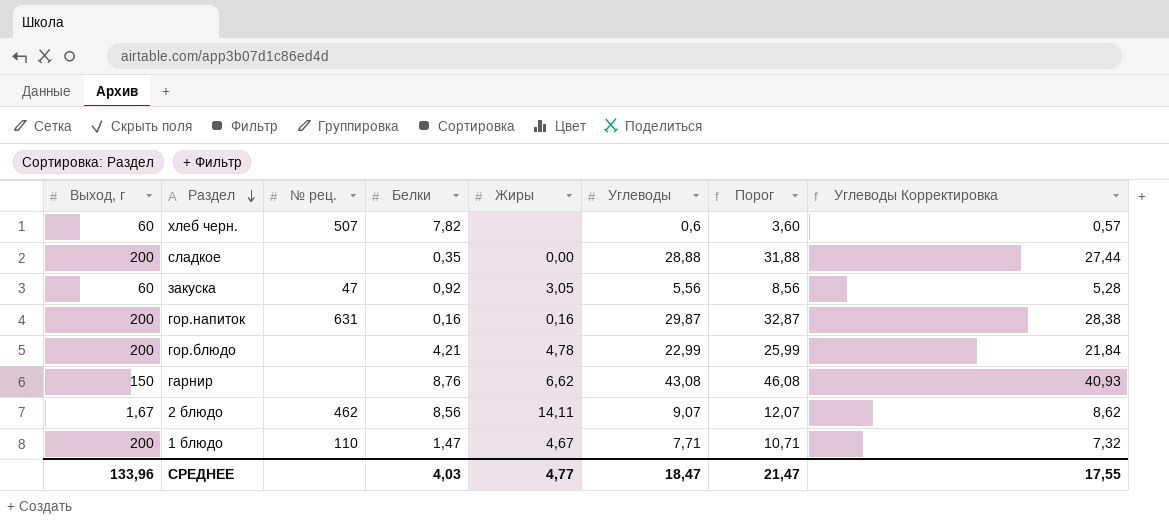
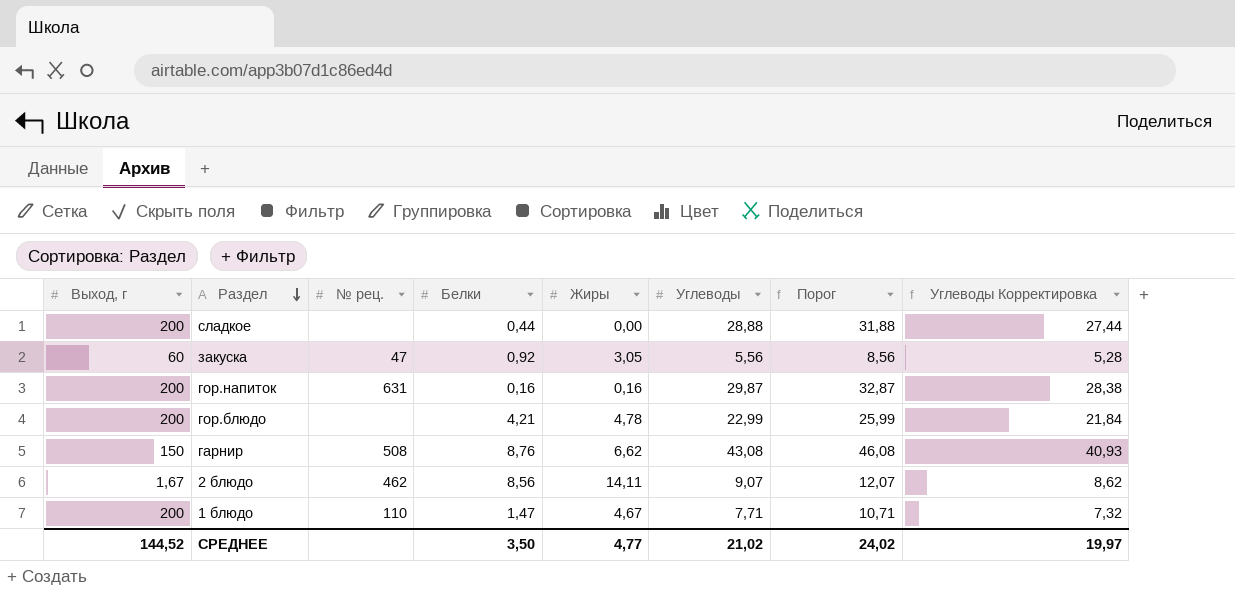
row хлеб черн.: 60 | 507 | 7,82 | none | 0,6 | 3,60 | 0,57 -> none
сладкое | Белки: 0,35 -> 0,44
гарнир | № рец.: none -> 508
СРЕДНЕЕ | Выход, г: 133,96 -> 144,52
СРЕДНЕЕ | Белки: 4,03 -> 3,50
СРЕДНЕЕ | Углеводы: 18,47 -> 21,02
СРЕДНЕЕ | Порог: 21,47 -> 24,02
СРЕДНЕЕ | Углеводы Корректировка: 17,55 -> 19,97

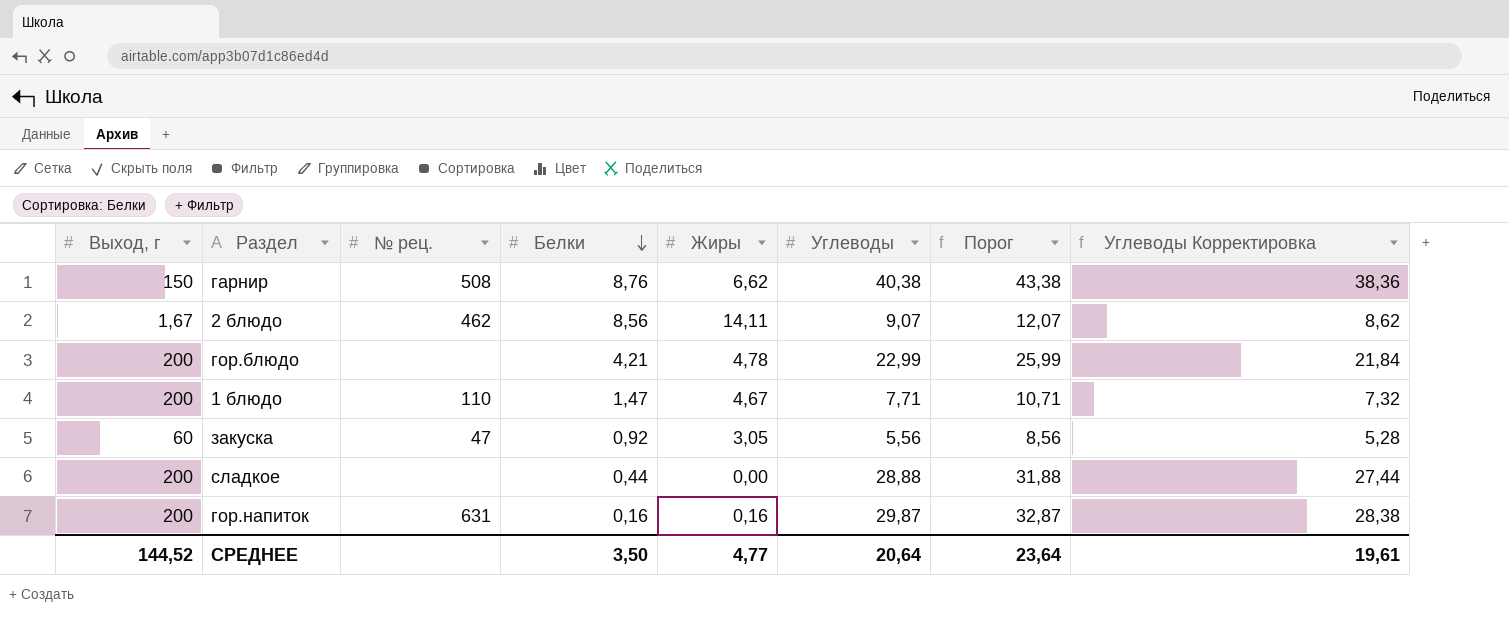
row order: Раздел descending -> Белки descending
гарнир | Углеводы: 43,08 -> 40,38
гарнир | Порог: 46,08 -> 43,38
гарнир | Углеводы Корректировка: 40,93 -> 38,36
СРЕДНЕЕ | Углеводы: 21,02 -> 20,64
СРЕДНЕЕ | Порог: 24,02 -> 23,64
СРЕДНЕЕ | Углеводы Корректировка: 19,97 -> 19,61

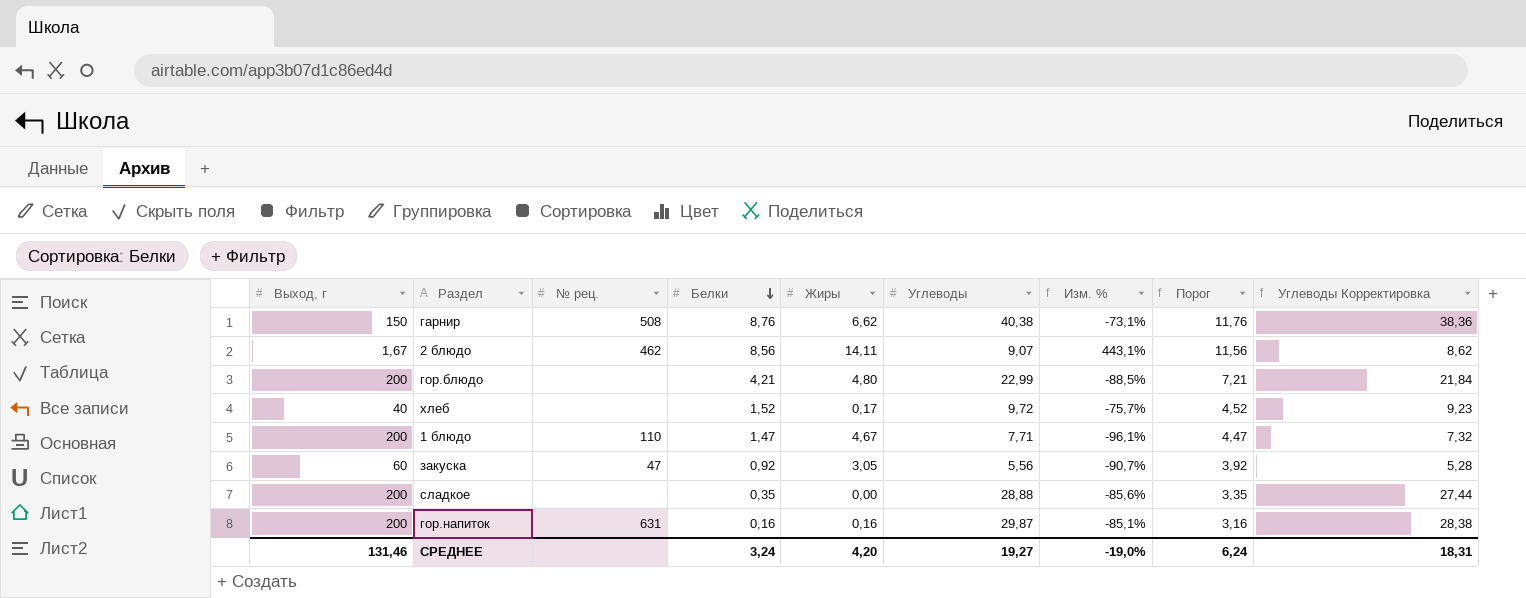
column Изм. % | formula: none -> ([Углеводы] - [Выход, г]) / [Выход, г]
column Порог | formula: [Углеводы] + 3 -> [Белки] + 3
гор.блюдо | Жиры: 4,78 -> 4,80
row хлеб: none -> 40 | none | 1,52 | 0,17 | 9,72 | -75,7% | 4,52 | 9,23
сладкое | Белки: 0,44 -> 0,35
СРЕДНЕЕ | Выход, г: 144,52 -> 131,46
СРЕДНЕЕ | Белки: 3,50 -> 3,24
СРЕДНЕЕ | Жиры: 4,77 -> 4,20
СРЕДНЕЕ | Углеводы: 20,64 -> 19,27
СРЕДНЕЕ | Порог: 23,64 -> 6,24
СРЕДНЕЕ | Углеводы Корректировка: 19,61 -> 18,31

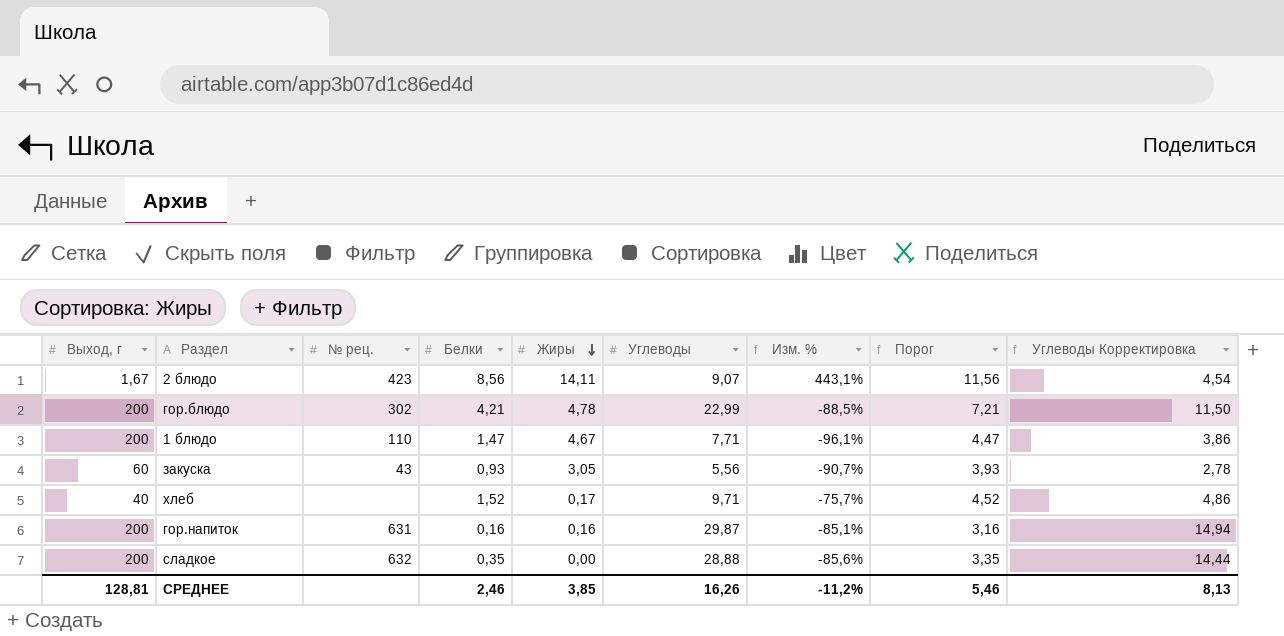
row order: Белки descending -> Жиры descending
column Углеводы Корректировка | formula: [Углеводы] * 0,95 -> [Углеводы] * 0,5
row гарнир: 150 | 508 | 8,76 | 6,62 | 40,38 | -73,1% | 11,76 | 38,36 -> none
2 блюдо | № рец.: 462 -> 423
гор.блюдо | № рец.: none -> 302
гор.блюдо | Жиры: 4,80 -> 4,78
закуска | № рец.: 47 -> 43
закуска | Белки: 0,92 -> 0,93
закуска | Порог: 3,92 -> 3,93
хлеб | Углеводы: 9,72 -> 9,71
сладкое | № рец.: none -> 632
СРЕДНЕЕ | Выход, г: 131,46 -> 128,81
СРЕДНЕЕ | Белки: 3,24 -> 2,46
СРЕДНЕЕ | Жиры: 4,20 -> 3,85
СРЕДНЕЕ | Углеводы: 19,27 -> 16,26
СРЕДНЕЕ | Изм. %: -19,0% -> -11,2%
СРЕДНЕЕ | Порог: 6,24 -> 5,46
СРЕДНЕЕ | Углеводы Корректировка: 18,31 -> 8,13

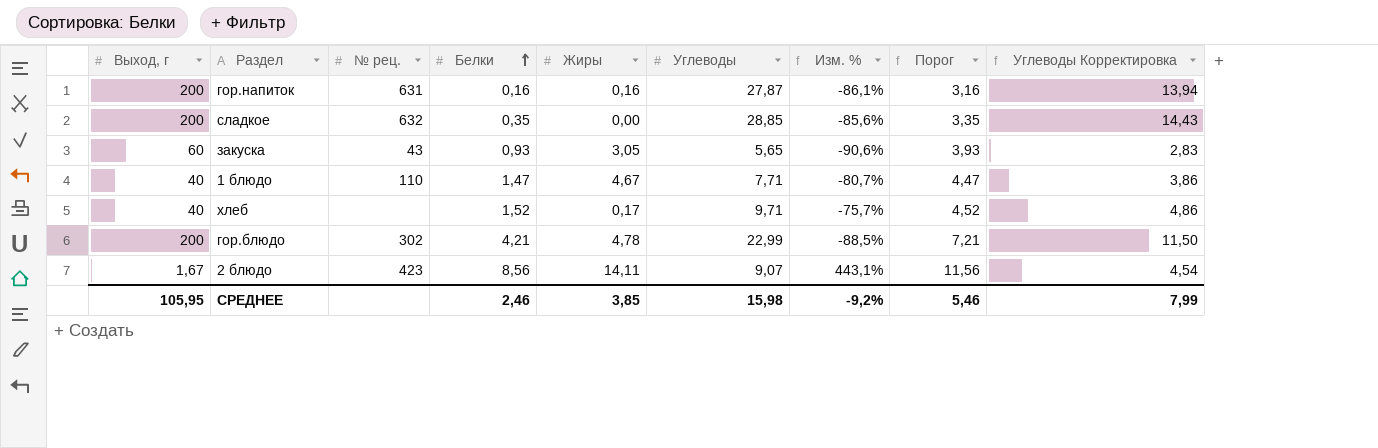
row order: Жиры descending -> Белки ascending
гор.напиток | Углеводы: 29,87 -> 27,87
гор.напиток | Изм. %: -85,1% -> -86,1%
гор.напиток | Углеводы Корректировка: 14,94 -> 13,94
сладкое | Углеводы: 28,88 -> 28,85
сладкое | Углеводы Корректировка: 14,44 -> 14,43
закуска | Углеводы: 5,56 -> 5,65
закуска | Изм. %: -90,7% -> -90,6%
закуска | Углеводы Корректировка: 2,78 -> 2,83
1 блюдо | Выход, г: 200 -> 40
1 блюдо | Изм. %: -96,1% -> -80,7%
СРЕДНЕЕ | Выход, г: 128,81 -> 105,95
СРЕДНЕЕ | Углеводы: 16,26 -> 15,98
СРЕДНЕЕ | Изм. %: -11,2% -> -9,2%
СРЕДНЕЕ | Углеводы Корректировка: 8,13 -> 7,99

